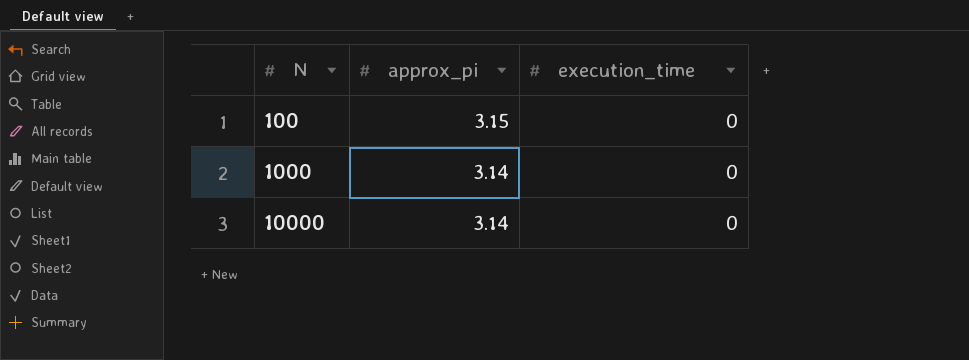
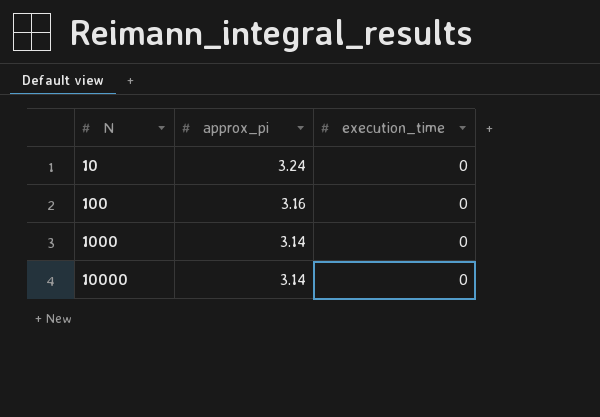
row 10: none -> 3.24 | 0
100 | approx_pi: 3.15 -> 3.16

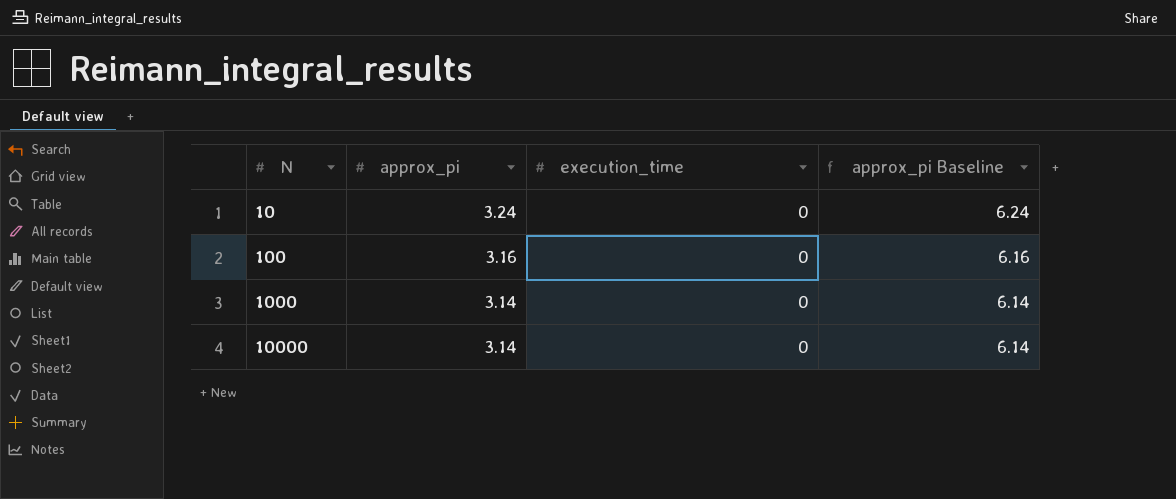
column approx_pi Baseline | formula: none -> [approx_pi] + 3

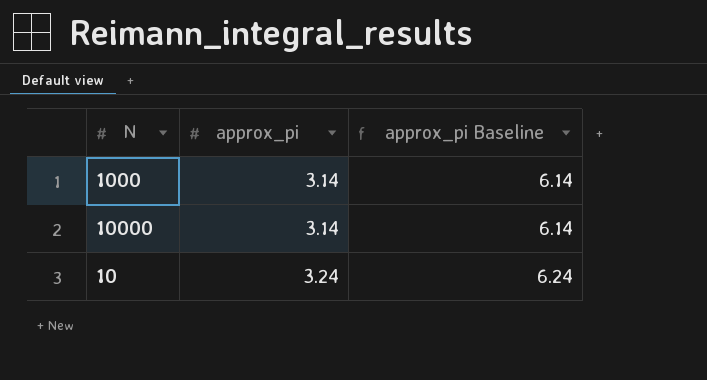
row order: N ascending -> approx_pi ascending
column execution_time | position: 3 -> none
row 100: 3.16 | 0 | 6.16 -> none

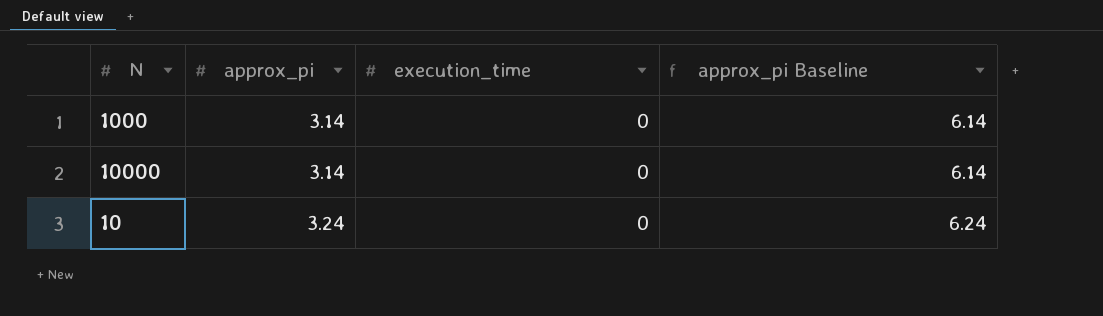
column execution_time | position: none -> 3

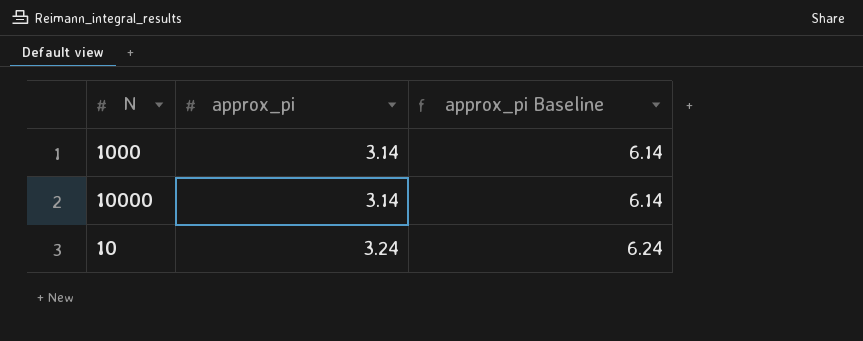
column execution_time | position: 3 -> none

